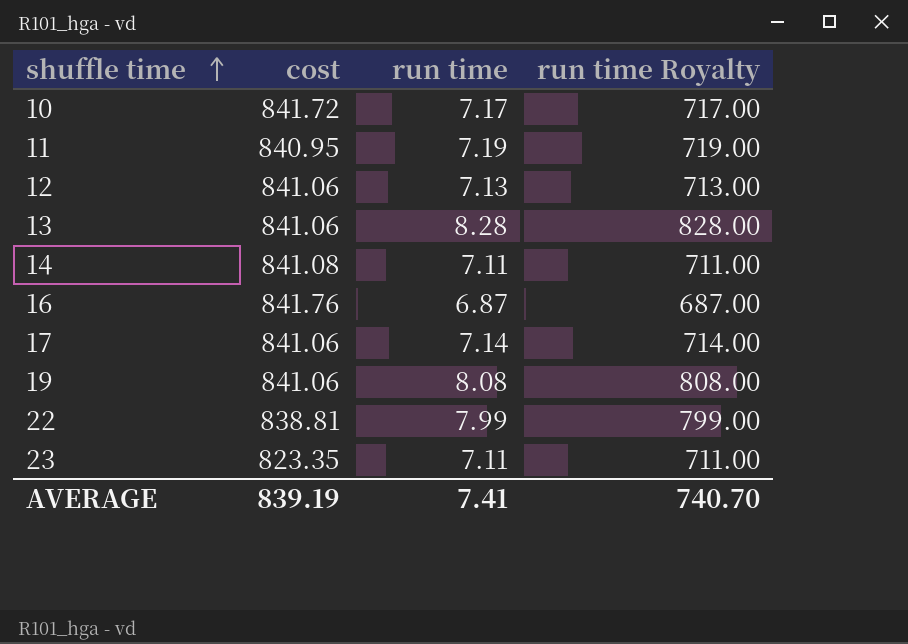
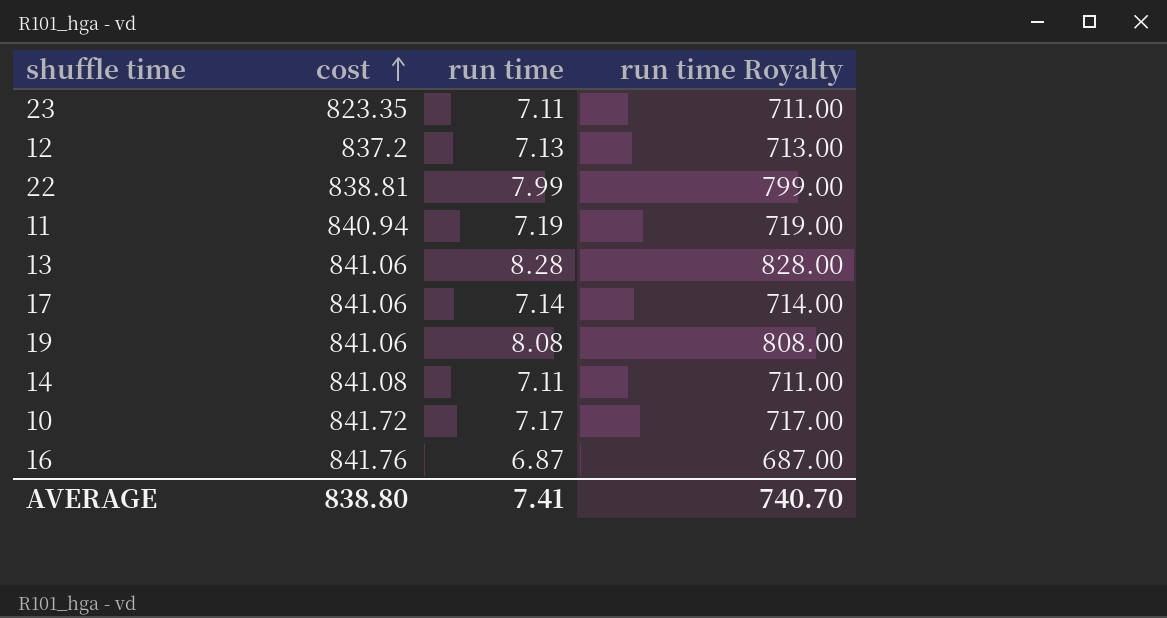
row order: shuffle time ascending -> cost ascending
12 | cost: 841.06 -> 837.2
11 | cost: 840.95 -> 840.94
AVERAGE | cost: 839.19 -> 838.80

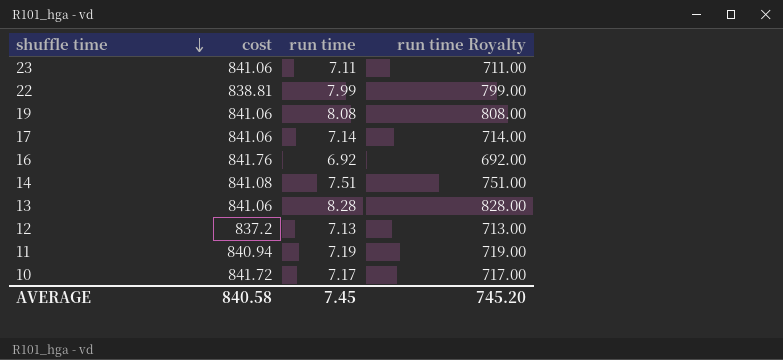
row order: cost ascending -> shuffle time descending
23 | cost: 823.35 -> 841.06
16 | run time: 6.87 -> 6.92
16 | run time Royalty: 687.00 -> 692.00
14 | run time: 7.11 -> 7.51
14 | run time Royalty: 711.00 -> 751.00
AVERAGE | cost: 838.80 -> 840.58
AVERAGE | run time: 7.41 -> 7.45
AVERAGE | run time Royalty: 740.70 -> 745.20

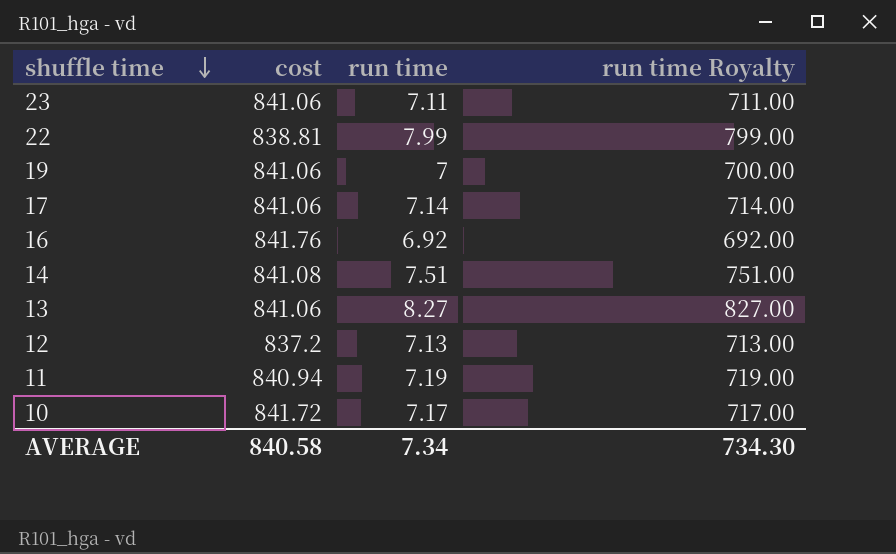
19 | run time: 8.08 -> 7
19 | run time Royalty: 808.00 -> 700.00
13 | run time: 8.28 -> 8.27
13 | run time Royalty: 828.00 -> 827.00
AVERAGE | run time: 7.45 -> 7.34
AVERAGE | run time Royalty: 745.20 -> 734.30

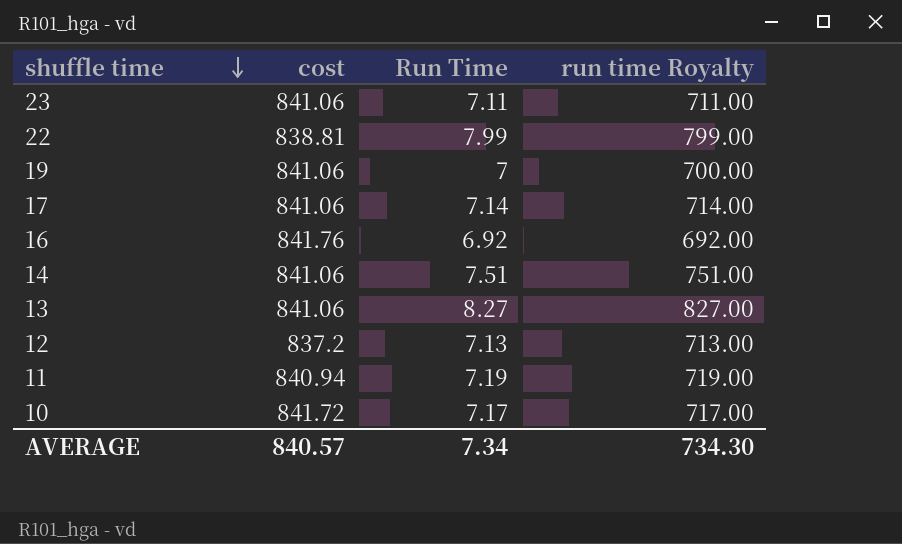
column name: run time -> Run Time
14 | cost: 841.08 -> 841.06
AVERAGE | cost: 840.58 -> 840.57

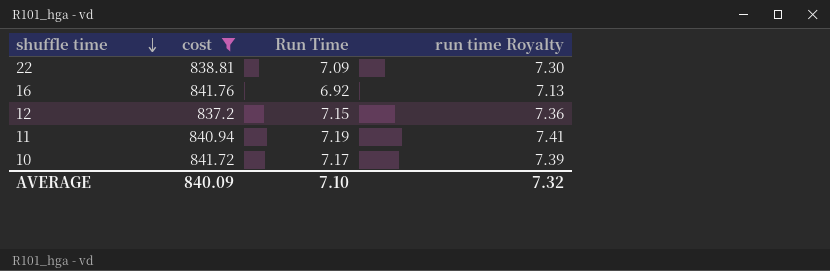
filter: none -> cost != 841.06
column run time Royalty | formula: [Run Time] * 100 -> [Run Time] * 1.03
22 | Run Time: 7.99 -> 7.09
12 | Run Time: 7.13 -> 7.15
AVERAGE | cost: 840.57 -> 840.09
AVERAGE | Run Time: 7.34 -> 7.10
AVERAGE | run time Royalty: 734.30 -> 7.32

